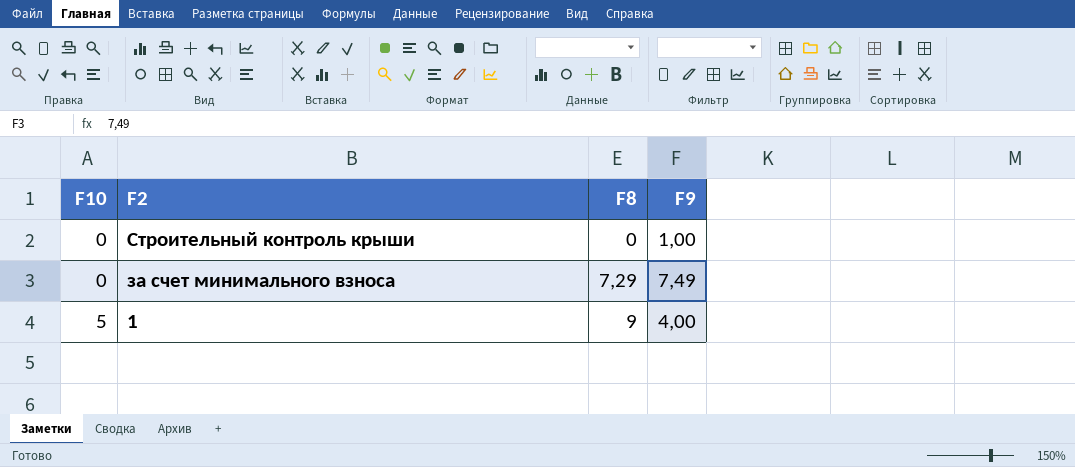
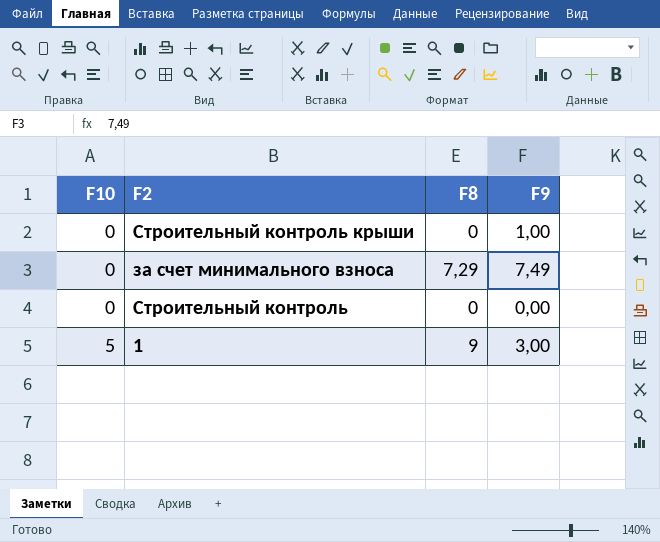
row Строительный контроль: none -> 0 | 0 | 0,00
1 | F9: 4,00 -> 3,00

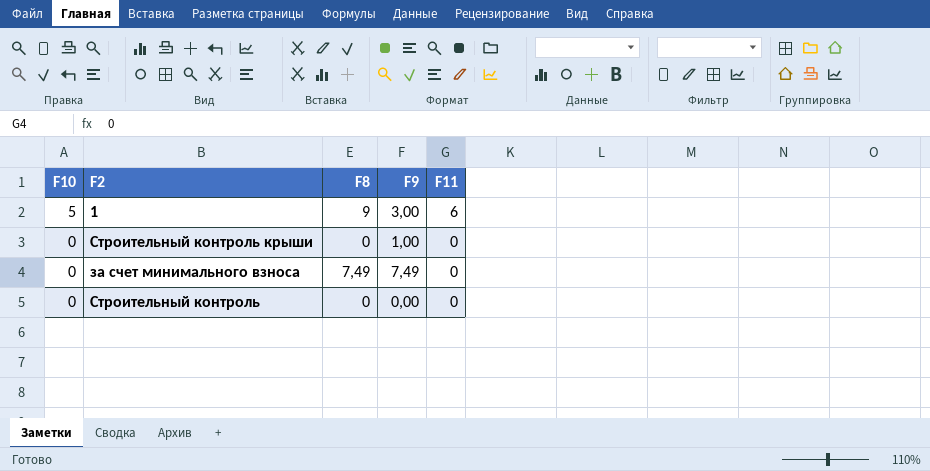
row order: F10 ascending -> F10 descending
column F11 | position: none -> 5
за счет минимального взноса | F8: 7,29 -> 7,49

